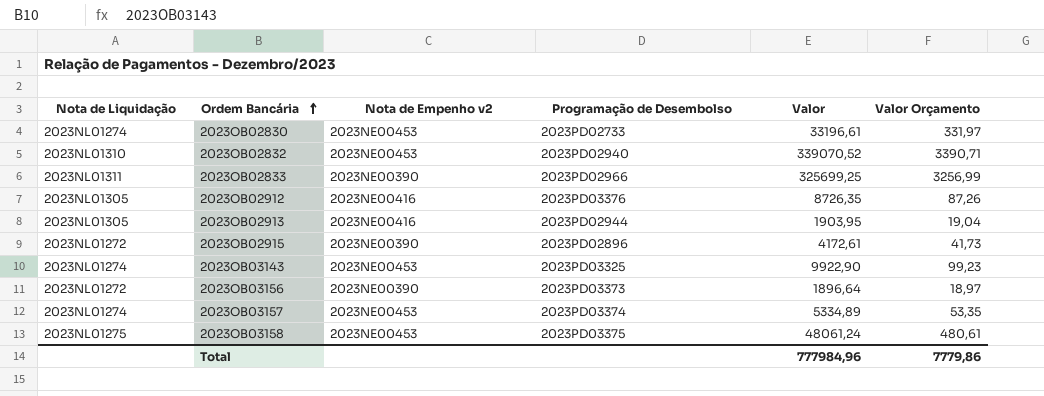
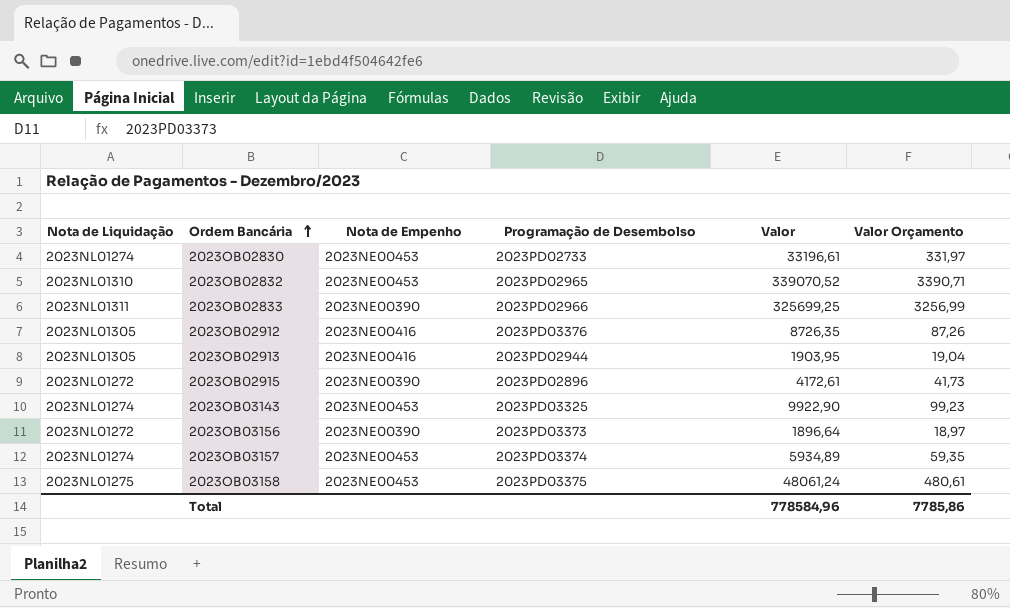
column name: Nota de Empenho v2 -> Nota de Empenho
2023OB02832 | Programação de Desembolso: 2023PD02940 -> 2023PD02965
2023OB03157 | Valor: 5334,89 -> 5934,89
2023OB03157 | Valor Orçamento: 53,35 -> 59,35
Total | Valor: 777984,96 -> 778584,96
Total | Valor Orçamento: 7779,86 -> 7785,86

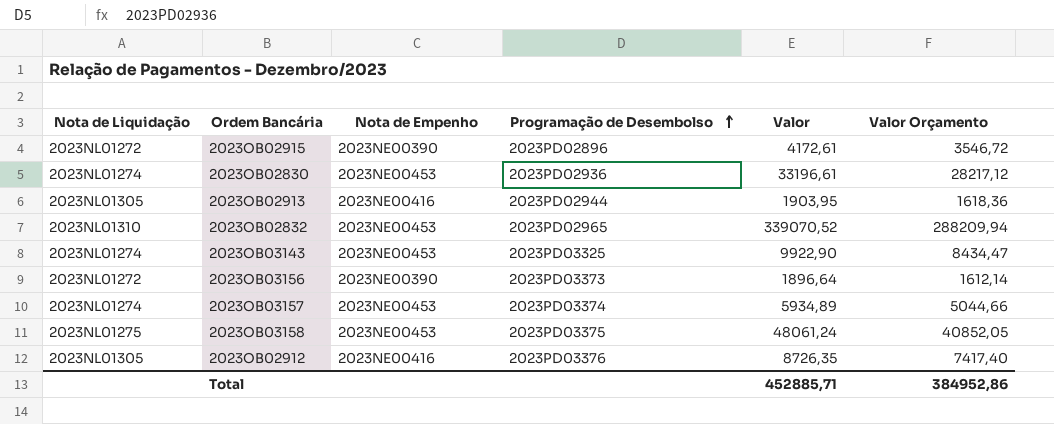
row order: Ordem Bancária ascending -> Programação de Desembolso ascending
column Valor Orçamento | formula: [Valor] * 0,01 -> [Valor] * 0,85
row 2023OB02833: 2023NL01311 | 2023NE00390 | 2023PD02966 | 325699,25 | 3256,99 -> none
2023OB02830 | Programação de Desembolso: 2023PD02733 -> 2023PD02936
Total | Valor: 778584,96 -> 452885,71
Total | Valor Orçamento: 7785,86 -> 384952,86

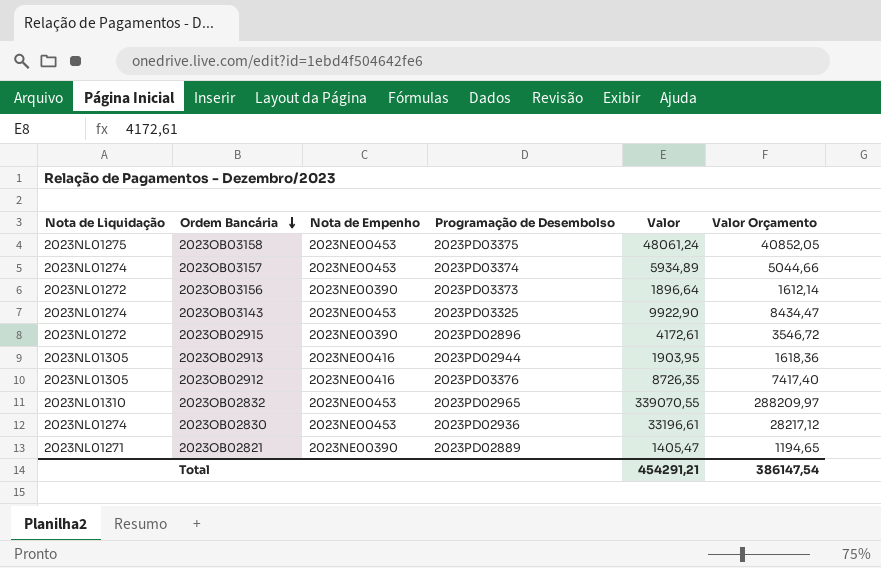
row order: Programação de Desembolso ascending -> Ordem Bancária descending
2023OB02832 | Valor: 339070,52 -> 339070,55
2023OB02832 | Valor Orçamento: 288209,94 -> 288209,97
row 2023OB02821: none -> 2023NL01271 | 2023NE00390 | 2023PD02889 | 1405,47 | 1194,65
Total | Valor: 452885,71 -> 454291,21
Total | Valor Orçamento: 384952,86 -> 386147,54

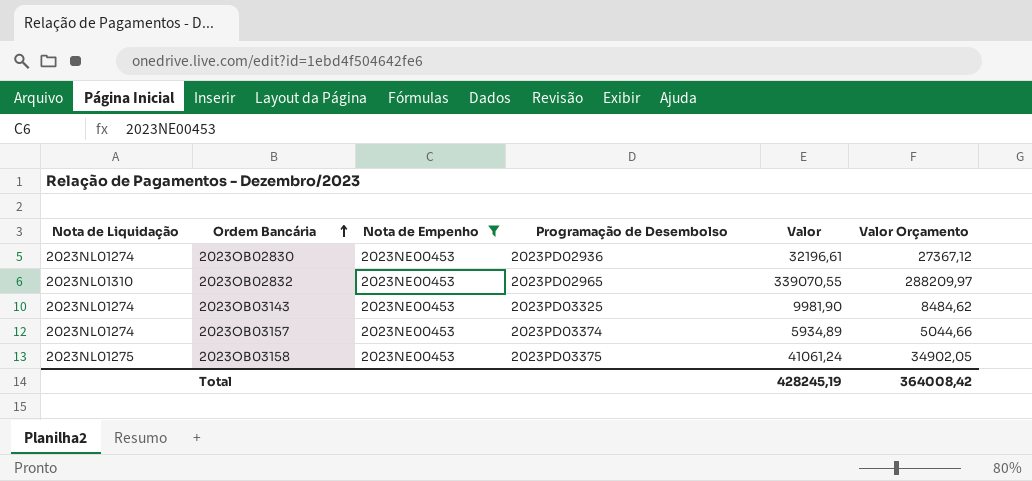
filter: none -> Nota de Empenho = 2023NE00453
row order: Ordem Bancária descending -> Ordem Bancária ascending
2023OB02830 | Valor: 33196,61 -> 32196,61
2023OB02830 | Valor Orçamento: 28217,12 -> 27367,12
2023OB03143 | Valor: 9922,90 -> 9981,90
2023OB03143 | Valor Orçamento: 8434,47 -> 8484,62
2023OB03158 | Valor: 48061,24 -> 41061,24
2023OB03158 | Valor Orçamento: 40852,05 -> 34902,05
Total | Valor: 454291,21 -> 428245,19
Total | Valor Orçamento: 386147,54 -> 364008,42

